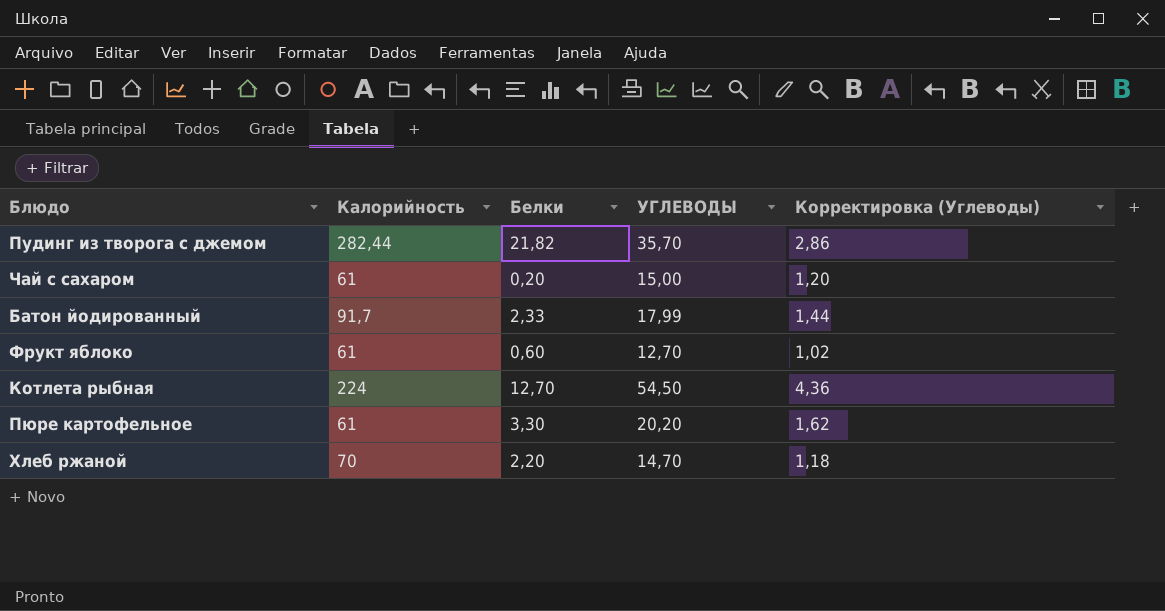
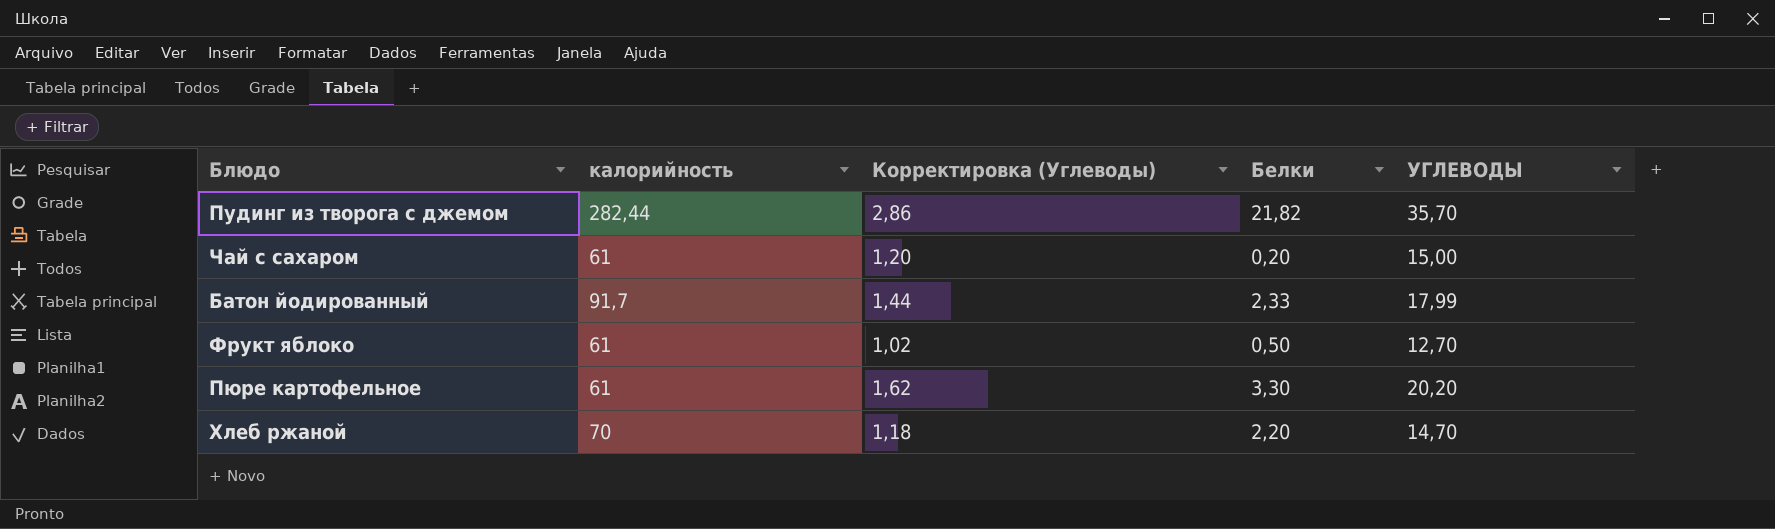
column name: Калорийность -> калорийность
column Корректировка (Углеводы) | position: 5 -> 3
row Котлета рыбная: 224 | 12,70 | 54,50 | 4,36 -> none
Фрукт яблоко | Белки: 0,60 -> 0,50

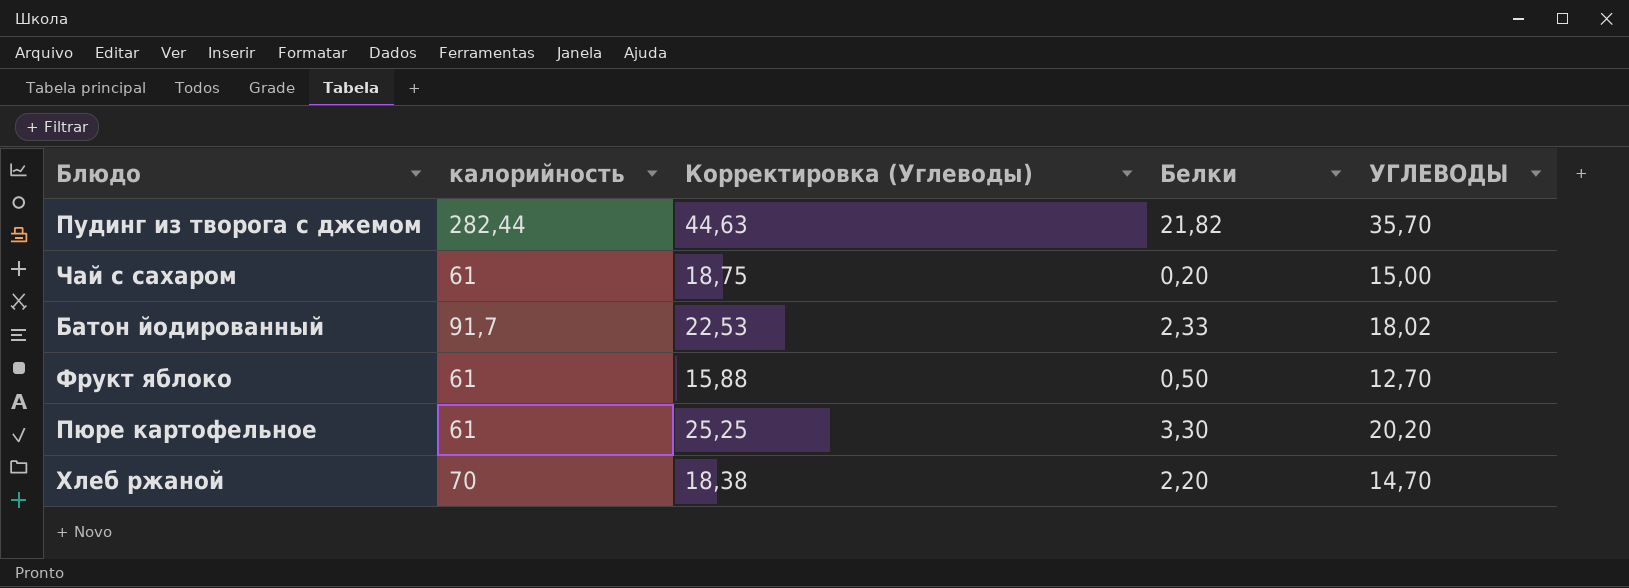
column Корректировка (Углеводы) | formula: [УГЛЕВОДЫ] * 0,08 -> [УГЛЕВОДЫ] * 1,25
Батон йодированный | УГЛЕВОДЫ: 17,99 -> 18,02

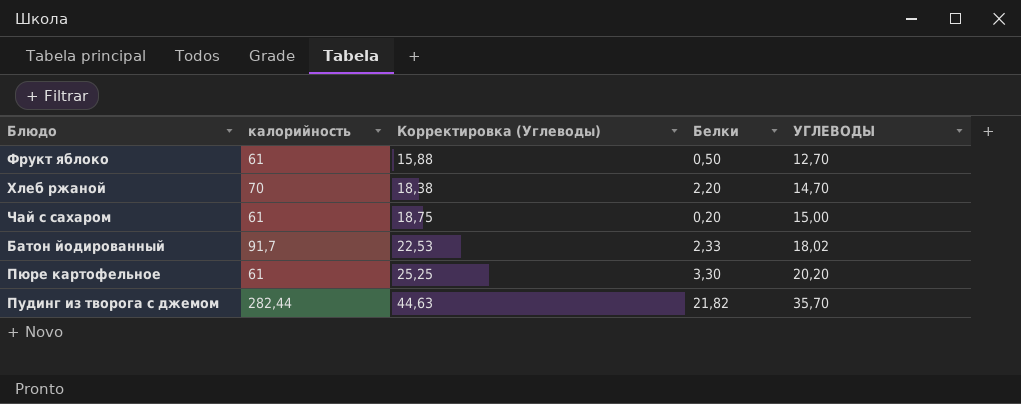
row order: none -> Корректировка (Углеводы) ascending

